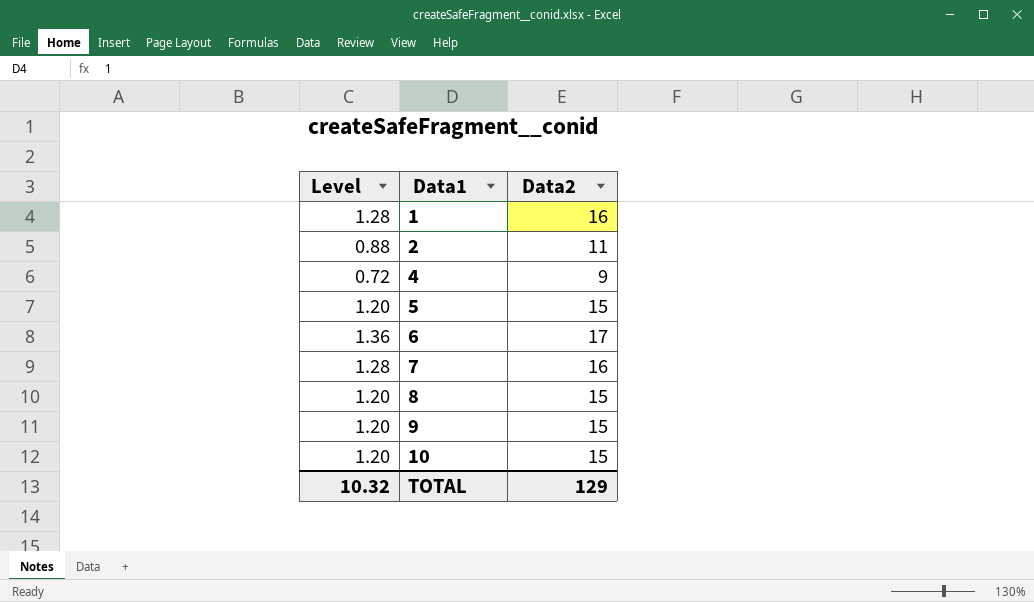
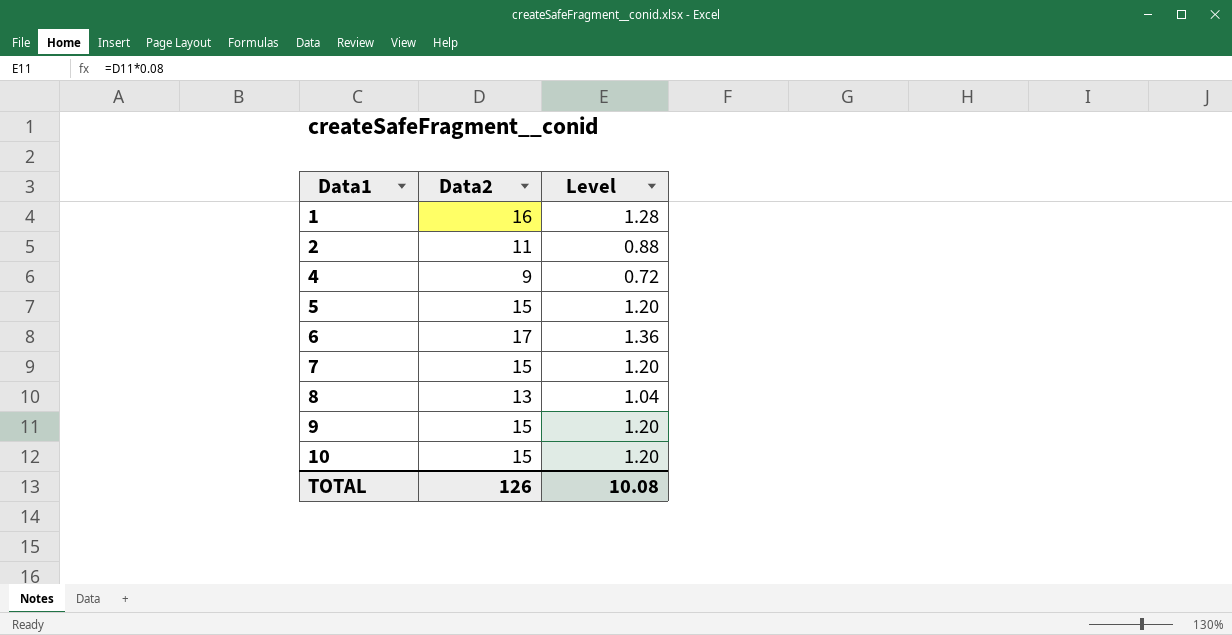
column Level | position: 1 -> 3
7 | Data2: 16 -> 15
7 | Level: 1.28 -> 1.20
8 | Data2: 15 -> 13
8 | Level: 1.20 -> 1.04
TOTAL | Data2: 129 -> 126
TOTAL | Level: 10.32 -> 10.08

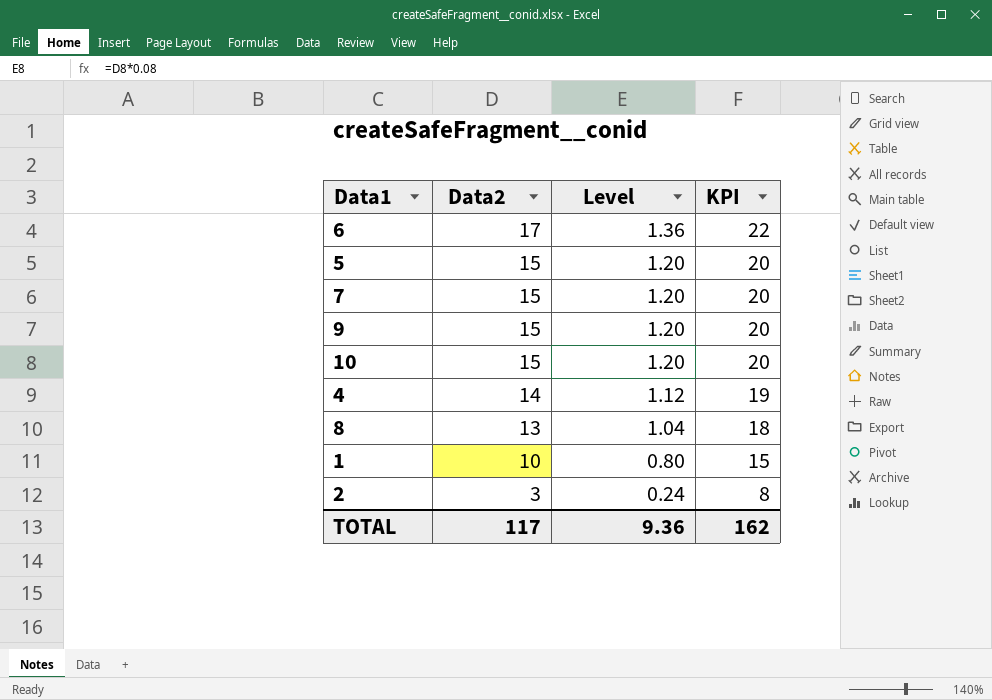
row order: Data1 ascending -> Data2 descending
column KPI | formula: none -> [Data2] + 5
4 | Data2: 9 -> 14
4 | Level: 0.72 -> 1.12
1 | Data2: 16 -> 10
1 | Level: 1.28 -> 0.80
2 | Data2: 11 -> 3
2 | Level: 0.88 -> 0.24
TOTAL | Data2: 126 -> 117
TOTAL | Level: 10.08 -> 9.36

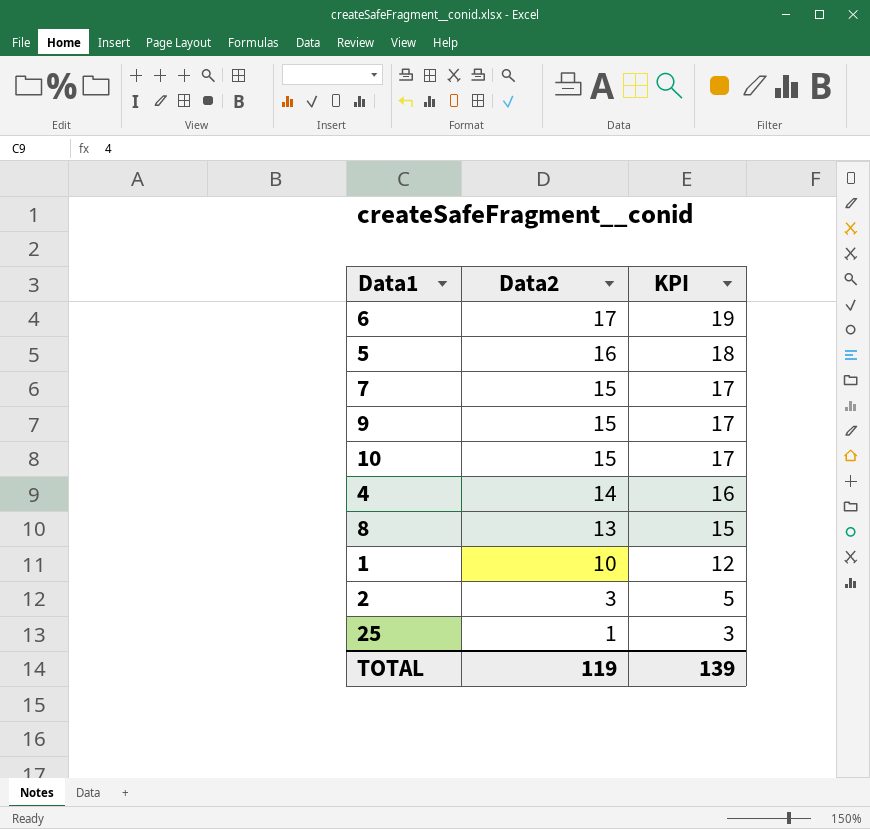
column Level | formula: [Data2] * 0.08 -> none
column KPI | formula: [Data2] + 5 -> [Data2] + 2
5 | Data2: 15 -> 16
row 25: none -> 1 | 3
TOTAL | Data2: 117 -> 119
TOTAL | KPI: 162 -> 139

